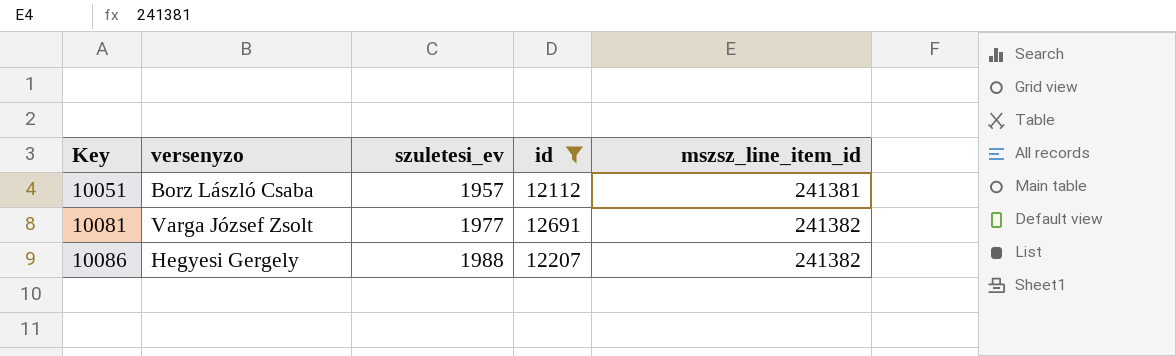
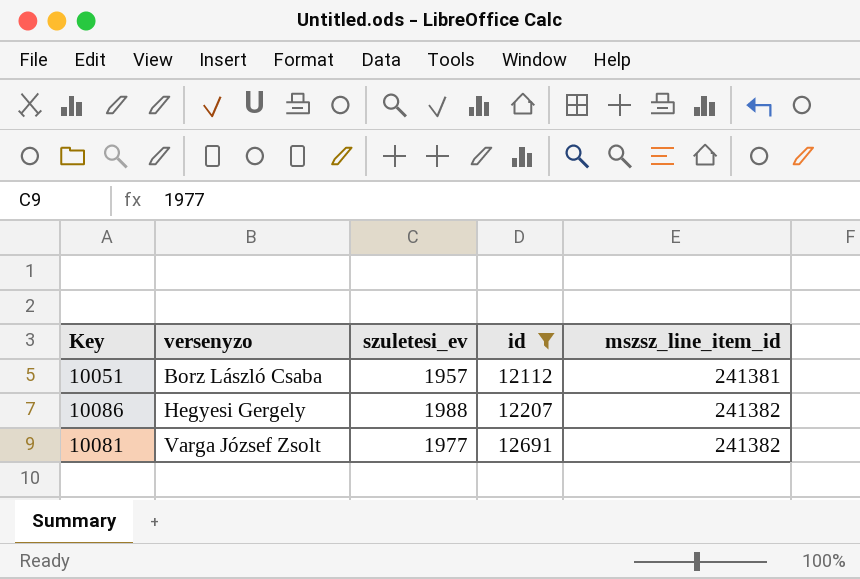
row order: Key ascending -> versenyzo ascending

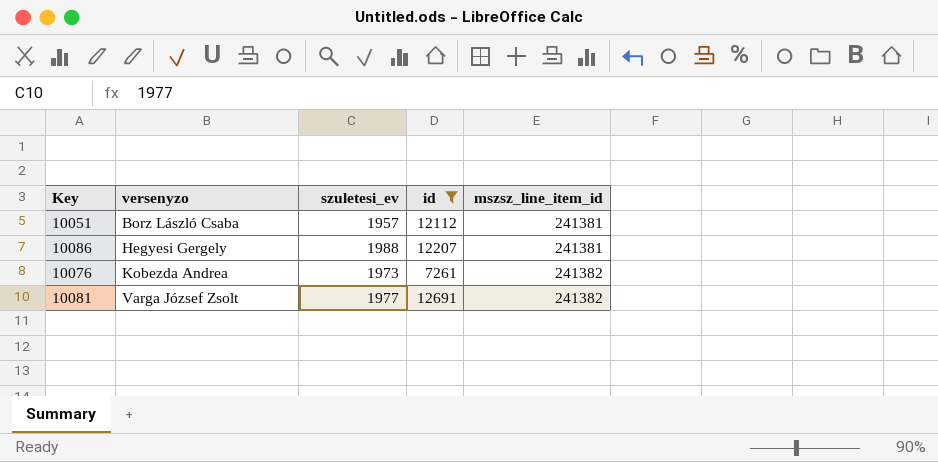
10086 | mszsz_line_item_id: 241382 -> 241381
row 10076: none -> Kobezda Andrea | 1973 | 7261 | 241382

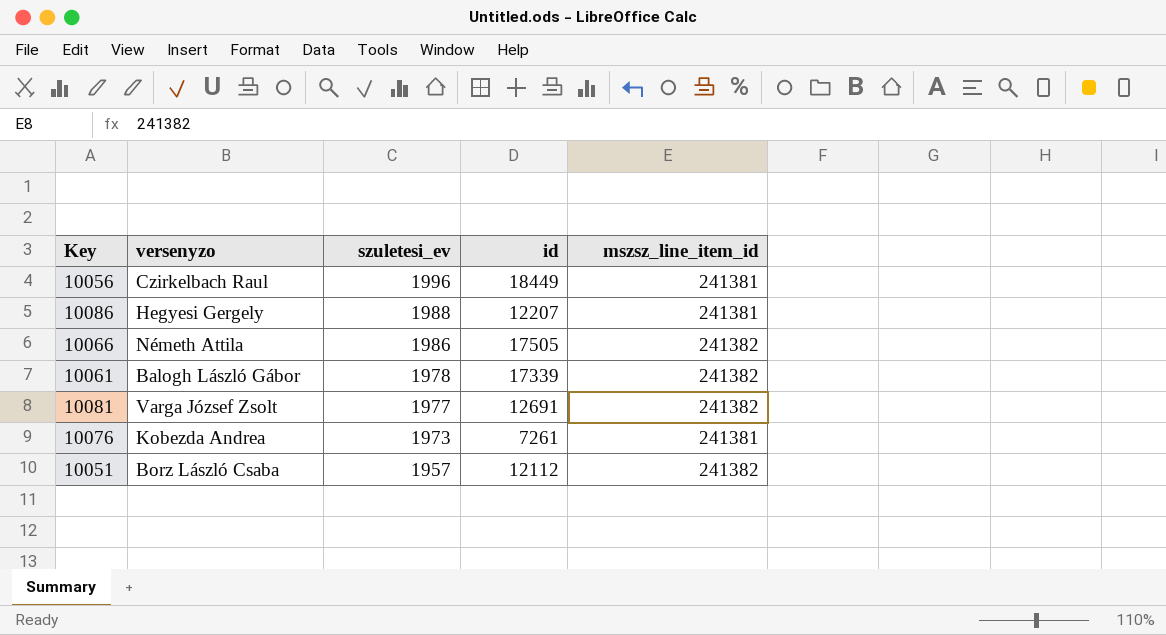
filter: id <= 12691 -> none
row order: versenyzo ascending -> szuletesi_ev descending
10076 | mszsz_line_item_id: 241382 -> 241381
10051 | mszsz_line_item_id: 241381 -> 241382

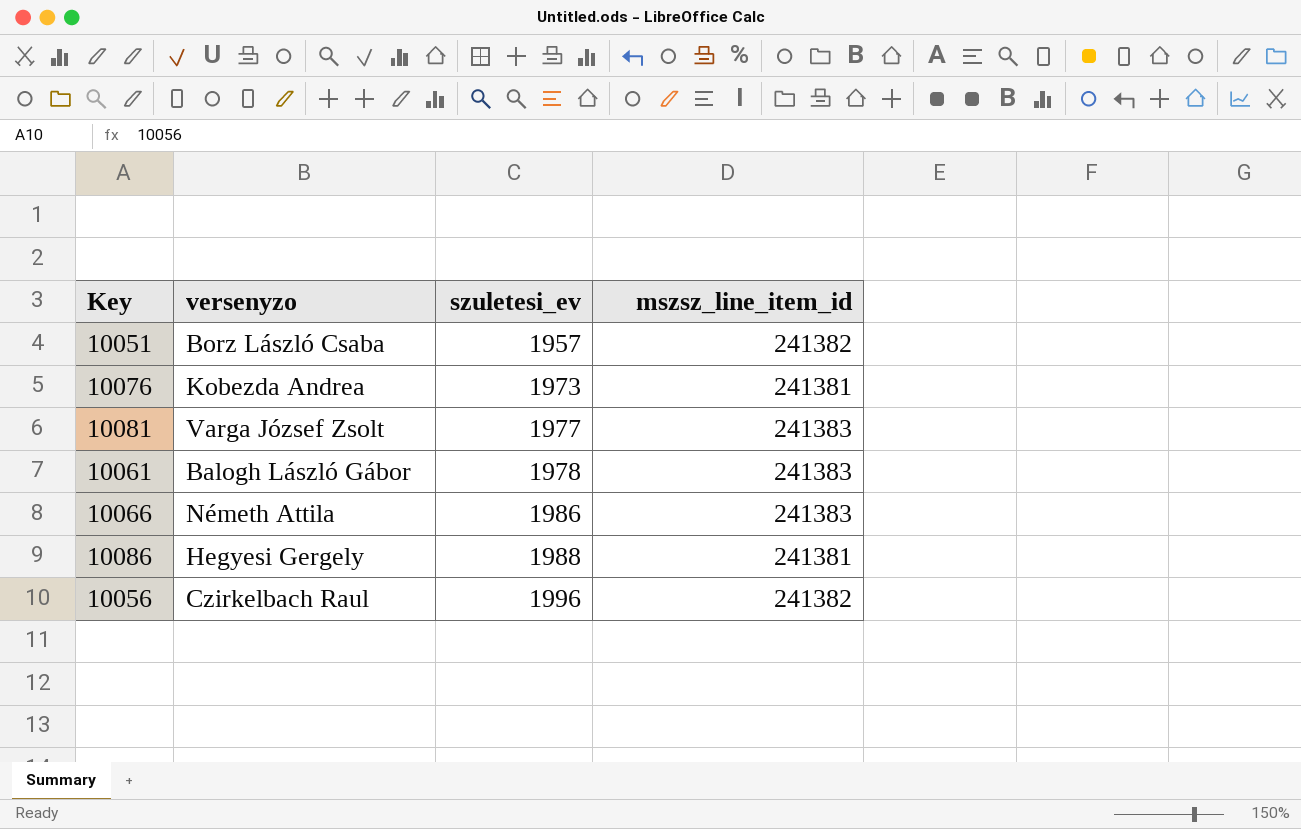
row order: szuletesi_ev descending -> szuletesi_ev ascending
column id | position: 4 -> none
10081 | mszsz_line_item_id: 241382 -> 241383
10061 | mszsz_line_item_id: 241382 -> 241383
10066 | mszsz_line_item_id: 241382 -> 241383
10056 | mszsz_line_item_id: 241381 -> 241382

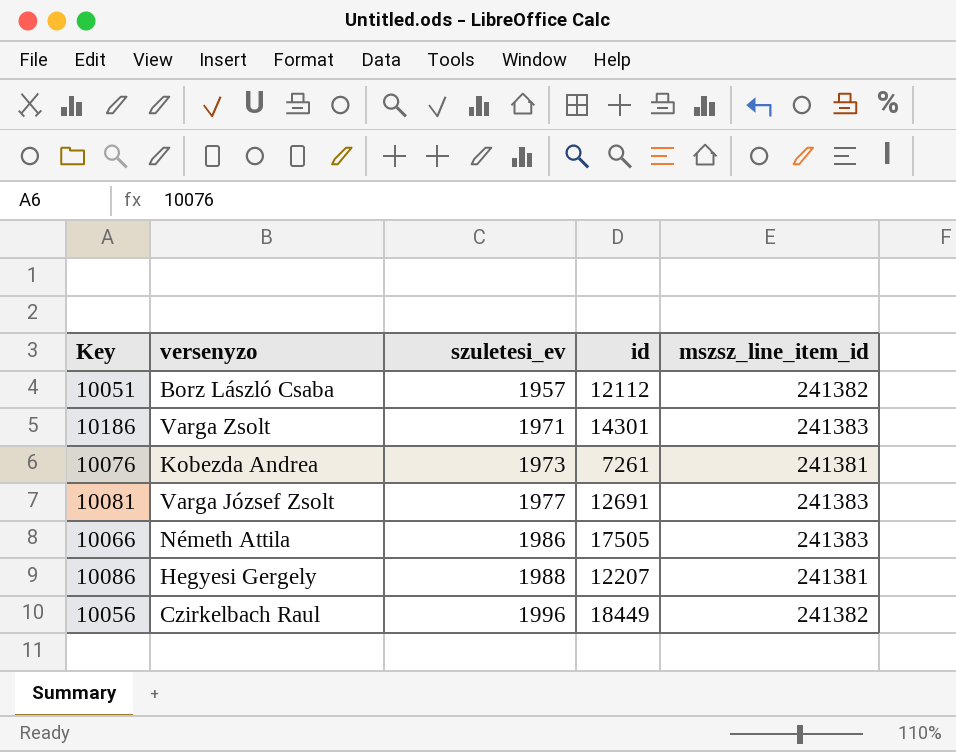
column id | position: none -> 4
row 10061: Balogh László Gábor | 1978 | 241383 -> none
row 10186: none -> Varga Zsolt | 1971 | 14301 | 241383

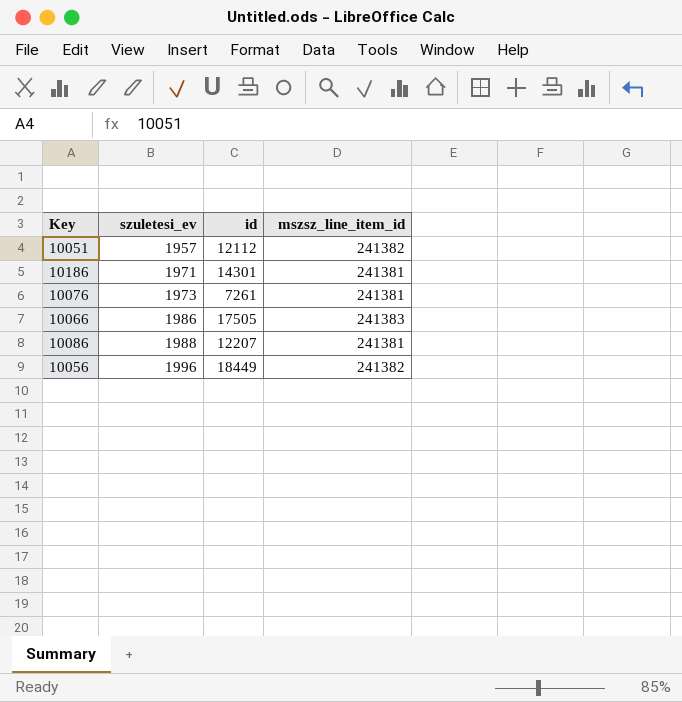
column versenyzo | position: 2 -> none
row 10081: Varga József Zsolt | 1977 | 12691 | 241383 -> none
10186 | mszsz_line_item_id: 241383 -> 241381

